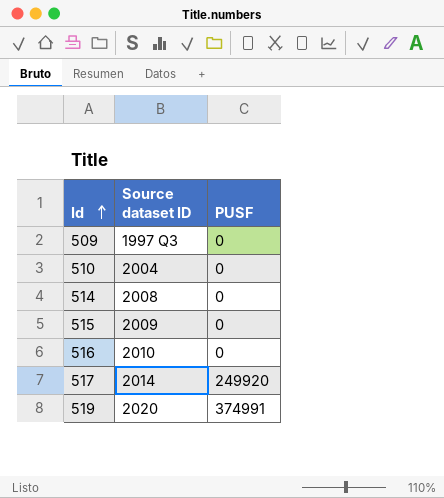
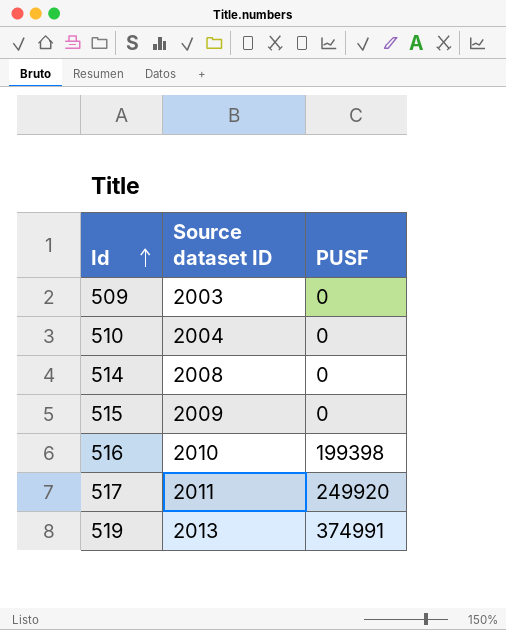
509 | Source dataset ID: 1997 Q3 -> 2003
516 | PUSF: 0 -> 199398
517 | Source dataset ID: 2014 -> 2011
519 | Source dataset ID: 2020 -> 2013

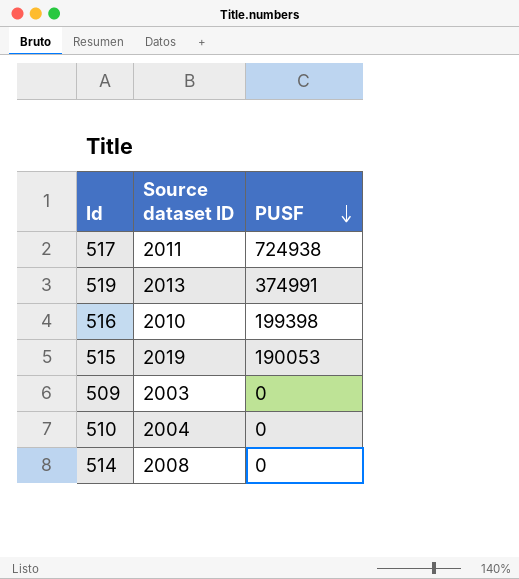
row order: Id ascending -> PUSF descending
517 | PUSF: 249920 -> 724938
515 | Source dataset ID: 2009 -> 2019
515 | PUSF: 0 -> 190053

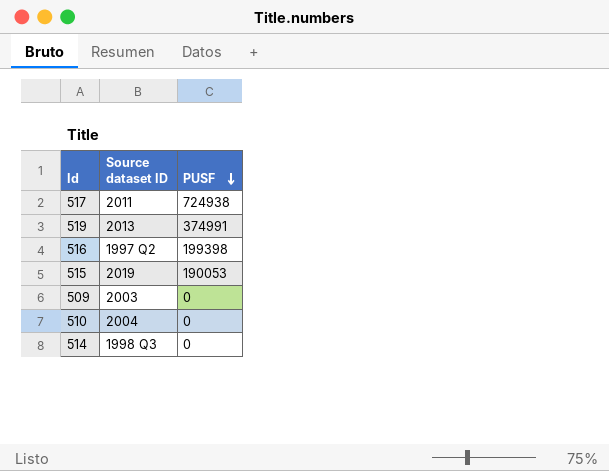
516 | Source dataset ID: 2010 -> 1997 Q2
514 | Source dataset ID: 2008 -> 1998 Q3

